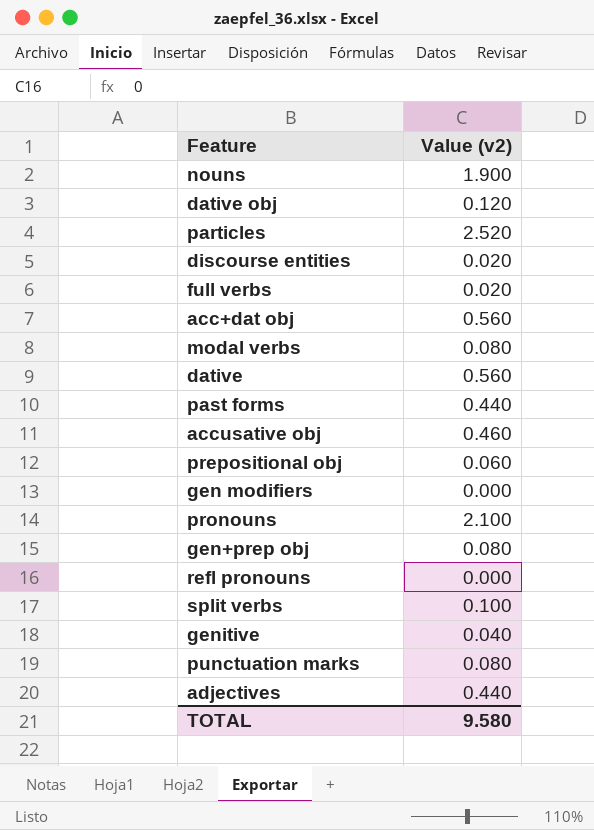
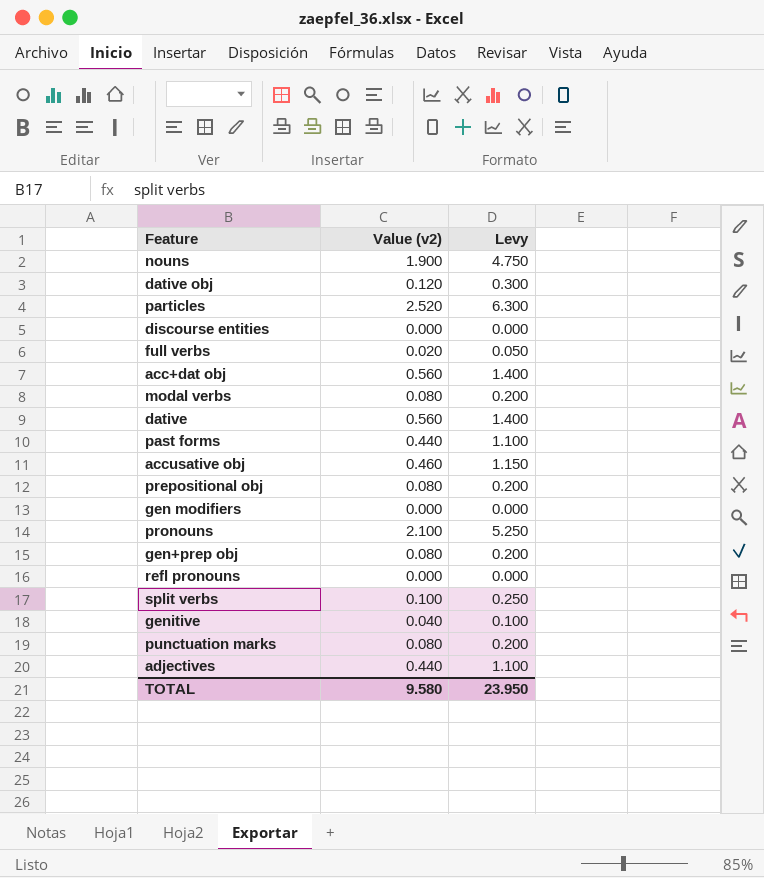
column Levy | formula: none -> [Value (v2)] * 2.5
discourse entities | Value (v2): 0.020 -> 0.000
prepositional obj | Value (v2): 0.060 -> 0.080

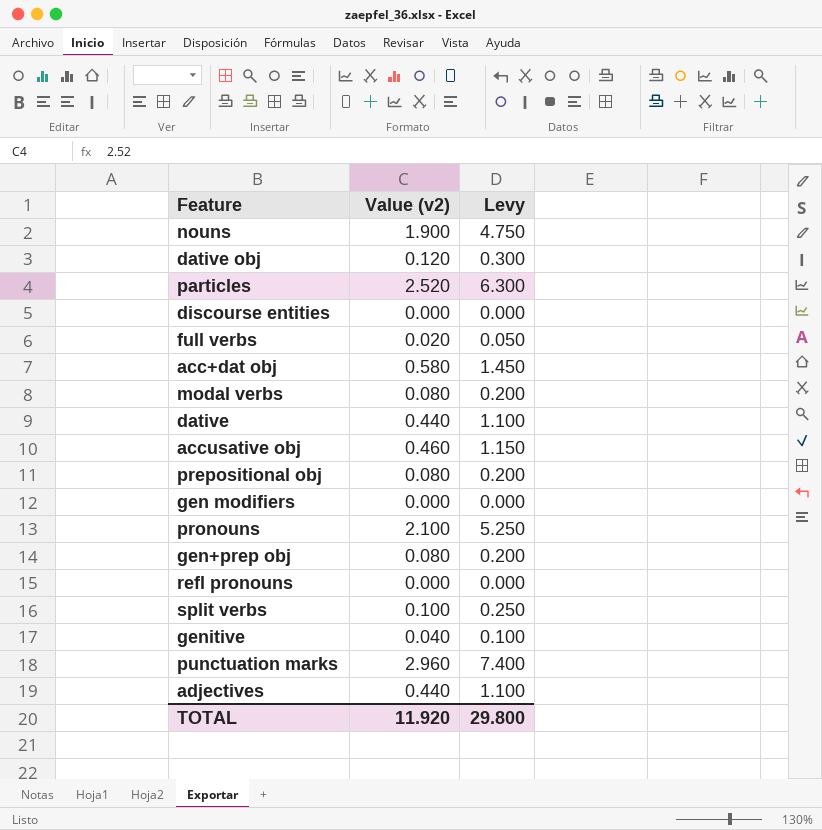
row past forms: 0.440 | 1.100 -> none
acc+dat obj | Value (v2): 0.560 -> 0.580
acc+dat obj | Levy: 1.400 -> 1.450
dative | Value (v2): 0.560 -> 0.440
dative | Levy: 1.400 -> 1.100
punctuation marks | Value (v2): 0.080 -> 2.960
punctuation marks | Levy: 0.200 -> 7.400
TOTAL | Value (v2): 9.580 -> 11.920
TOTAL | Levy: 23.950 -> 29.800

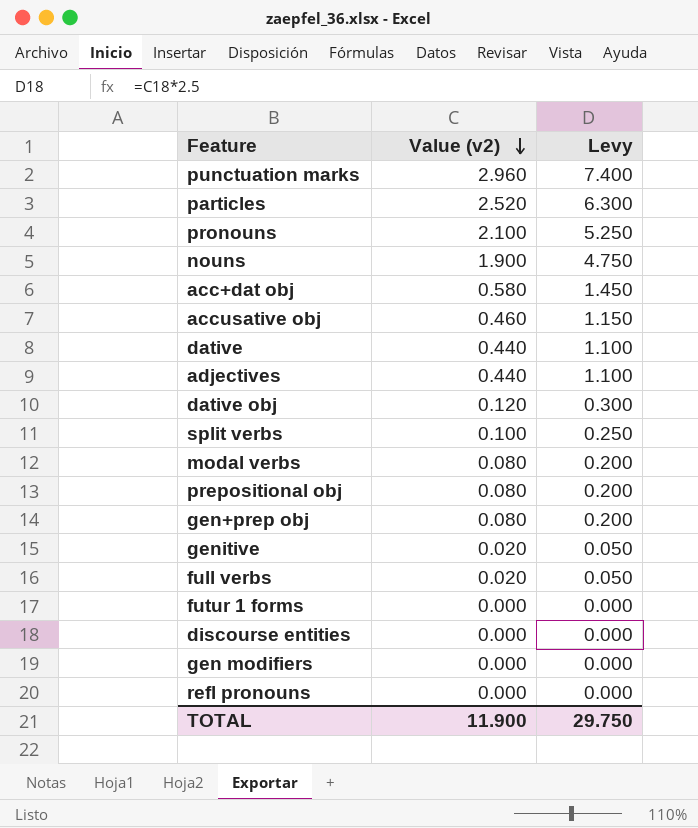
row order: none -> Value (v2) descending
genitive | Value (v2): 0.040 -> 0.020
genitive | Levy: 0.100 -> 0.050
row futur 1 forms: none -> 0.000 | 0.000
TOTAL | Value (v2): 11.920 -> 11.900
TOTAL | Levy: 29.800 -> 29.750

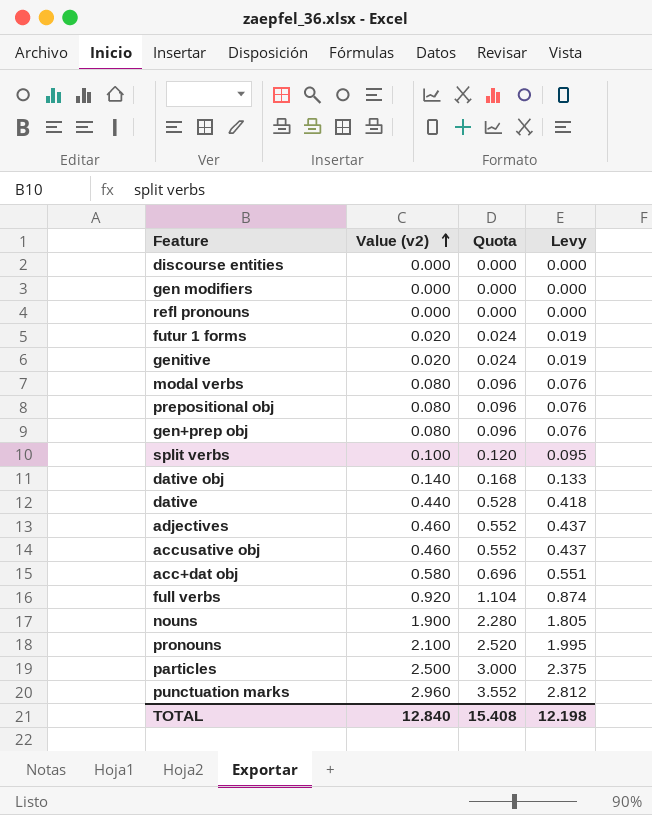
row order: Value (v2) descending -> Value (v2) ascending
column Quota | formula: none -> [Value (v2)] * 1.2
column Levy | formula: [Value (v2)] * 2.5 -> [Value (v2)] * 0.95
futur 1 forms | Value (v2): 0.000 -> 0.020
dative obj | Value (v2): 0.120 -> 0.140
adjectives | Value (v2): 0.440 -> 0.460
full verbs | Value (v2): 0.020 -> 0.920
particles | Value (v2): 2.520 -> 2.500
TOTAL | Value (v2): 11.900 -> 12.840
TOTAL | Levy: 29.750 -> 12.198

